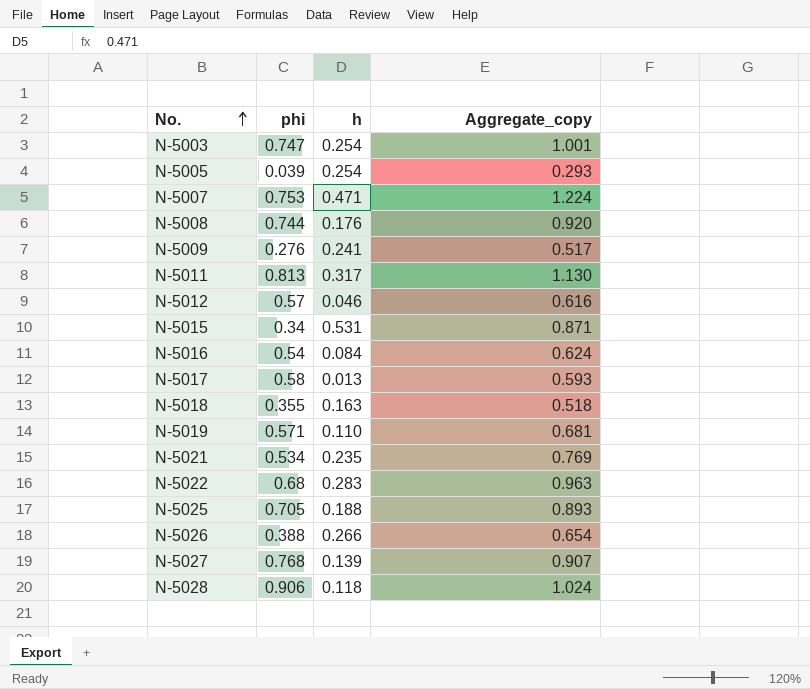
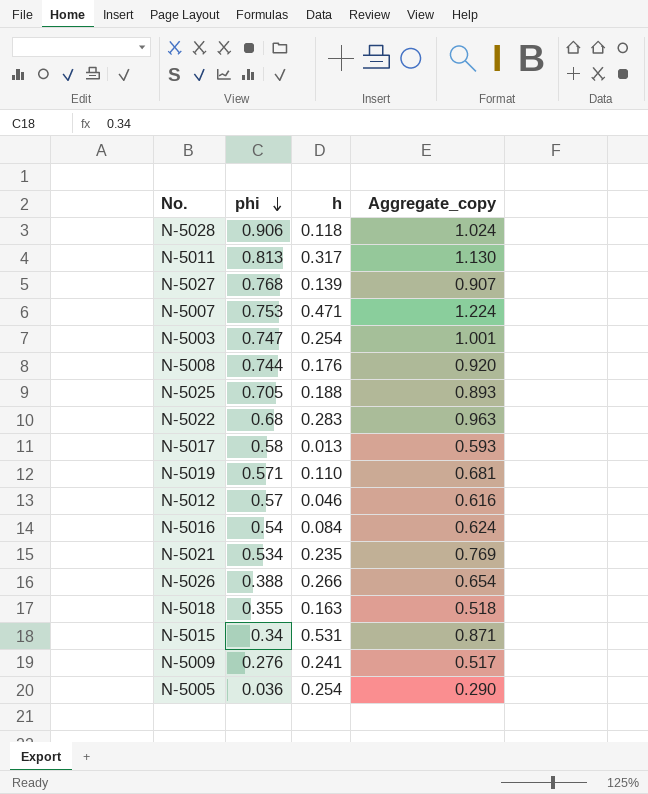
row order: No. ascending -> phi descending
N-5005 | phi: 0.039 -> 0.036
N-5005 | Aggregate_copy: 0.293 -> 0.290

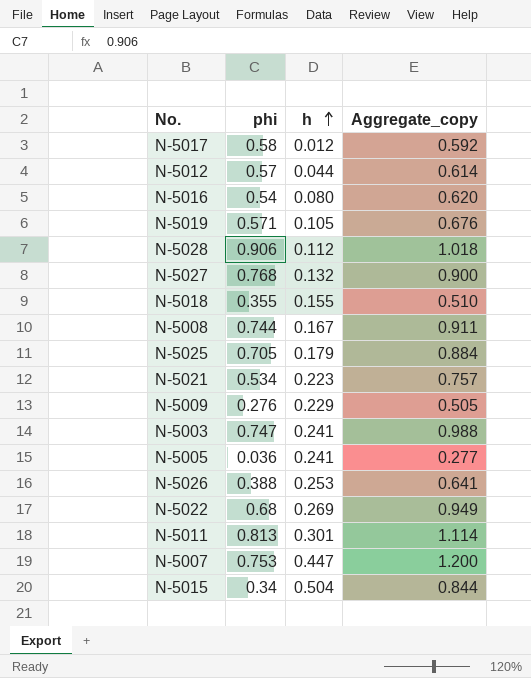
row order: phi descending -> h ascending
N-5017 | h: 0.013 -> 0.012
N-5017 | Aggregate_copy: 0.593 -> 0.592
N-5012 | h: 0.046 -> 0.044
N-5012 | Aggregate_copy: 0.616 -> 0.614
N-5016 | h: 0.084 -> 0.080
N-5016 | Aggregate_copy: 0.624 -> 0.620
N-5019 | h: 0.110 -> 0.105
N-5019 | Aggregate_copy: 0.681 -> 0.676
N-5028 | h: 0.118 -> 0.112
N-5028 | Aggregate_copy: 1.024 -> 1.018
N-5027 | h: 0.139 -> 0.132
N-5027 | Aggregate_copy: 0.907 -> 0.900
N-5018 | h: 0.163 -> 0.155
N-5018 | Aggregate_copy: 0.518 -> 0.510
N-5008 | h: 0.176 -> 0.167
N-5008 | Aggregate_copy: 0.920 -> 0.911
N-5025 | h: 0.188 -> 0.179
N-5025 | Aggregate_copy: 0.893 -> 0.884
N-5021 | h: 0.235 -> 0.223
N-5021 | Aggregate_copy: 0.769 -> 0.757
N-5009 | h: 0.241 -> 0.229
N-5009 | Aggregate_copy: 0.517 -> 0.505
N-5003 | h: 0.254 -> 0.241
N-5003 | Aggregate_copy: 1.001 -> 0.988
N-5005 | h: 0.254 -> 0.241
N-5005 | Aggregate_copy: 0.290 -> 0.277
N-5026 | h: 0.266 -> 0.253
N-5026 | Aggregate_copy: 0.654 -> 0.641
N-5022 | h: 0.283 -> 0.269
N-5022 | Aggregate_copy: 0.963 -> 0.949
N-5011 | h: 0.317 -> 0.301
N-5011 | Aggregate_copy: 1.130 -> 1.114
N-5007 | h: 0.471 -> 0.447
N-5007 | Aggregate_copy: 1.224 -> 1.200
N-5015 | h: 0.531 -> 0.504
N-5015 | Aggregate_copy: 0.871 -> 0.844

